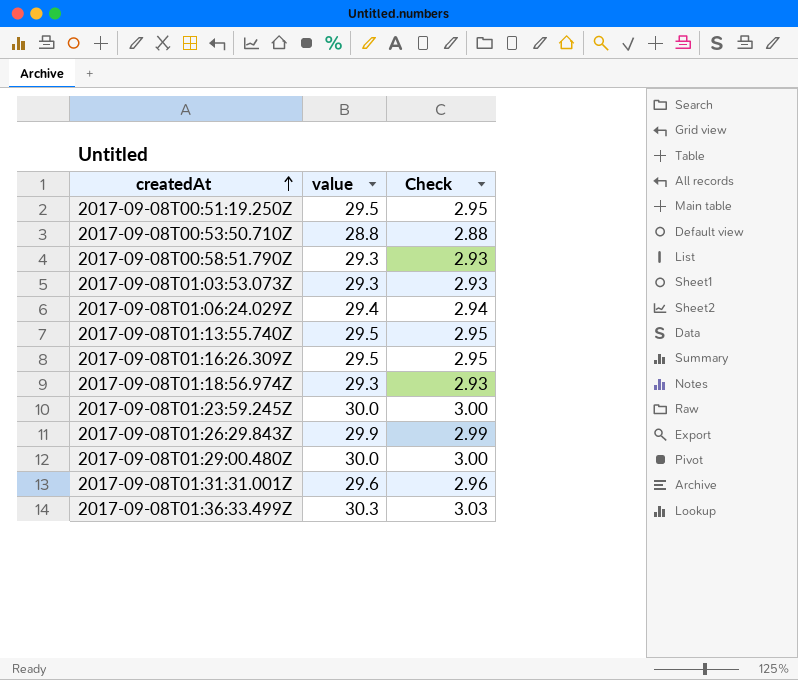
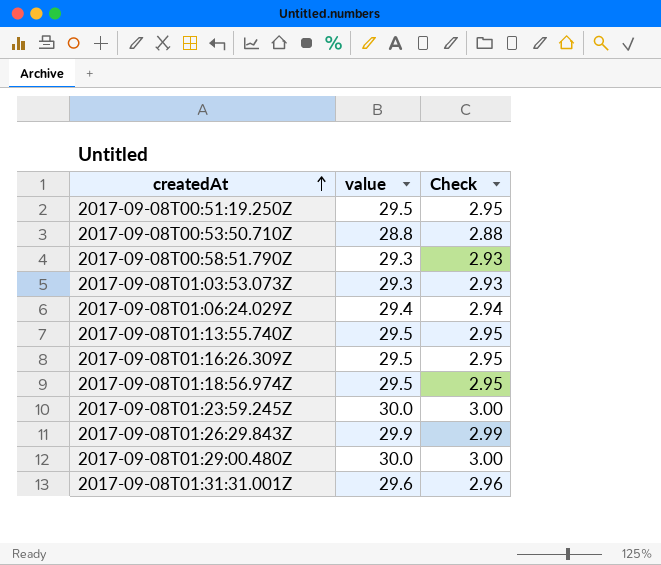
row 2017-09-08T01:36:33.499Z: 30.3 | 3.03 -> none
2017-09-08T01:18:56.974Z | value: 29.3 -> 29.5
2017-09-08T01:18:56.974Z | Check: 2.93 -> 2.95

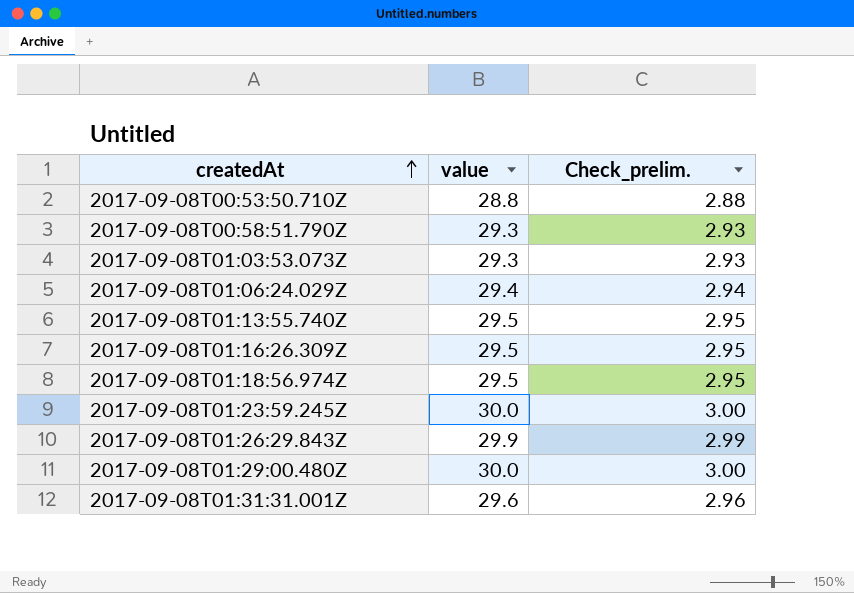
column name: Check -> Check_prelim.
row 2017-09-08T00:51:19.250Z: 29.5 | 2.95 -> none

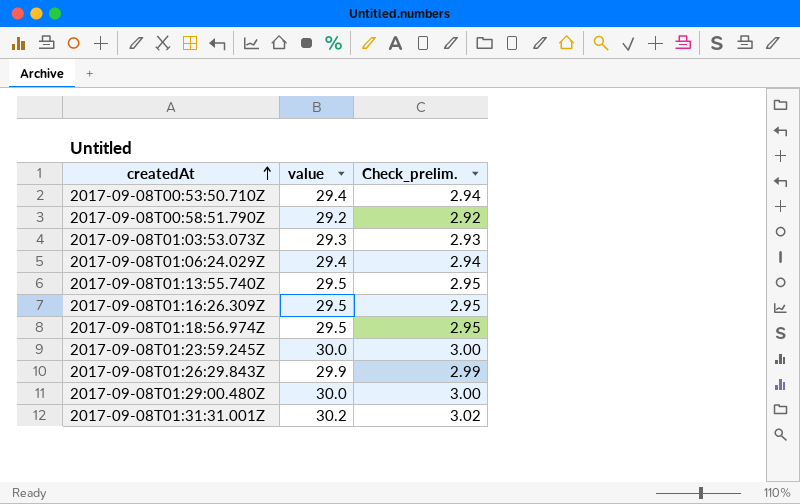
2017-09-08T00:53:50.710Z | value: 28.8 -> 29.4
2017-09-08T00:53:50.710Z | Check_prelim.: 2.88 -> 2.94
2017-09-08T00:58:51.790Z | value: 29.3 -> 29.2
2017-09-08T00:58:51.790Z | Check_prelim.: 2.93 -> 2.92
2017-09-08T01:31:31.001Z | value: 29.6 -> 30.2
2017-09-08T01:31:31.001Z | Check_prelim.: 2.96 -> 3.02

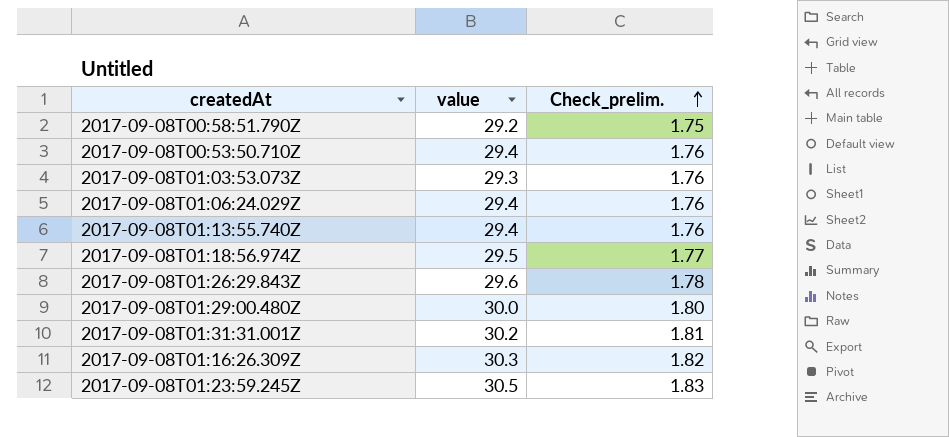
row order: createdAt ascending -> Check_prelim. ascending
column Check_prelim. | formula: [value] * 0.1 -> [value] * 0.06
2017-09-08T01:13:55.740Z | value: 29.5 -> 29.4
2017-09-08T01:26:29.843Z | value: 29.9 -> 29.6
2017-09-08T01:16:26.309Z | value: 29.5 -> 30.3
2017-09-08T01:23:59.245Z | value: 30.0 -> 30.5

